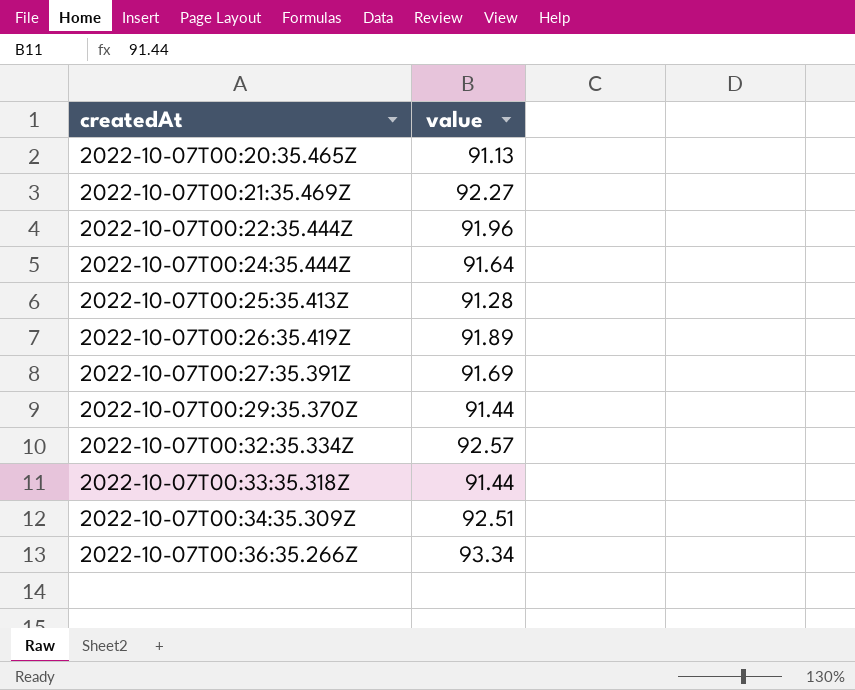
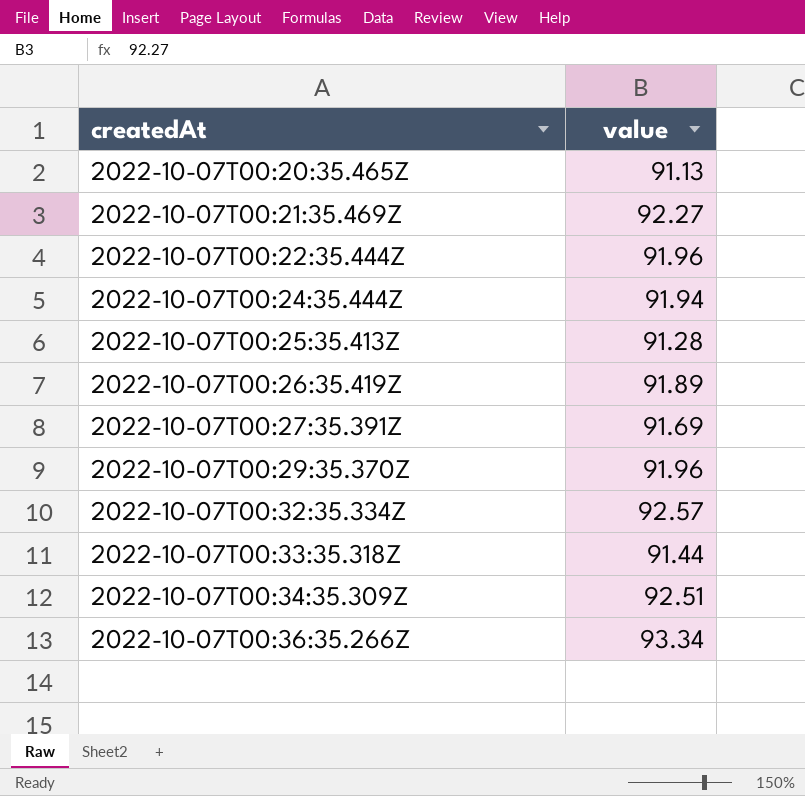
2022-10-07T00:24:35.444Z | value: 91.64 -> 91.94
2022-10-07T00:29:35.370Z | value: 91.44 -> 91.96

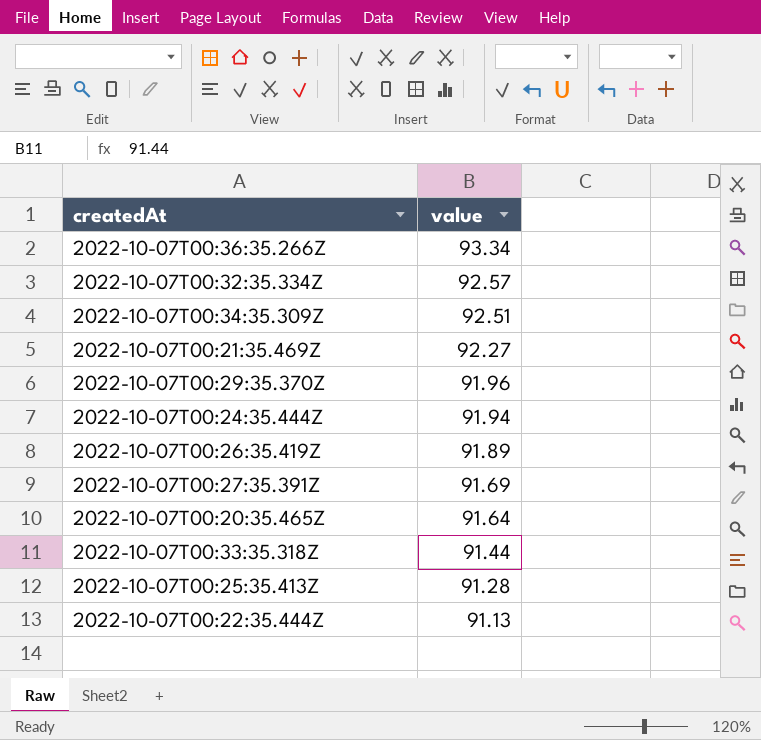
row order: createdAt ascending -> value descending
2022-10-07T00:20:35.465Z | value: 91.13 -> 91.64
2022-10-07T00:22:35.444Z | value: 91.96 -> 91.13

